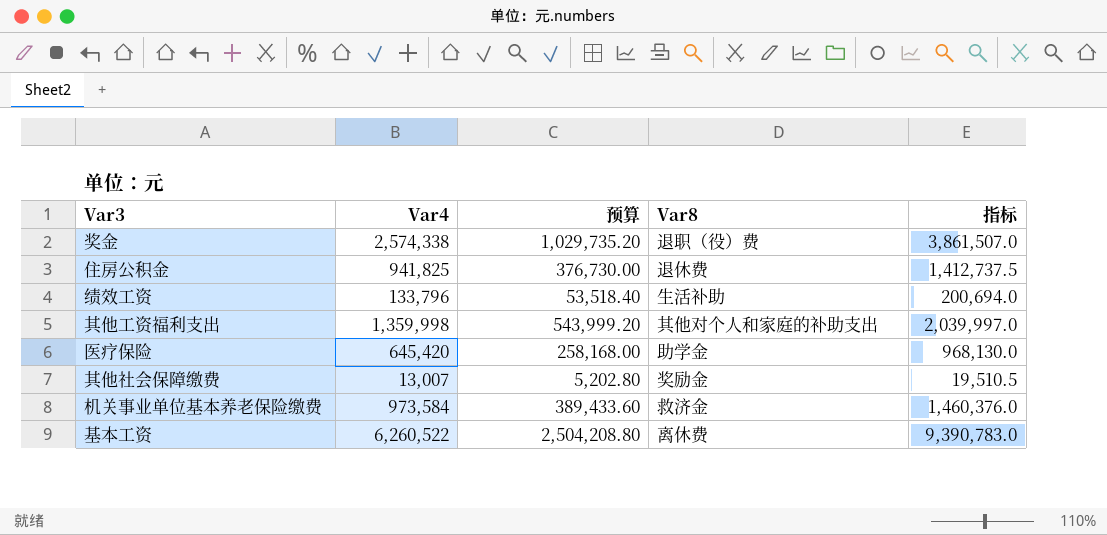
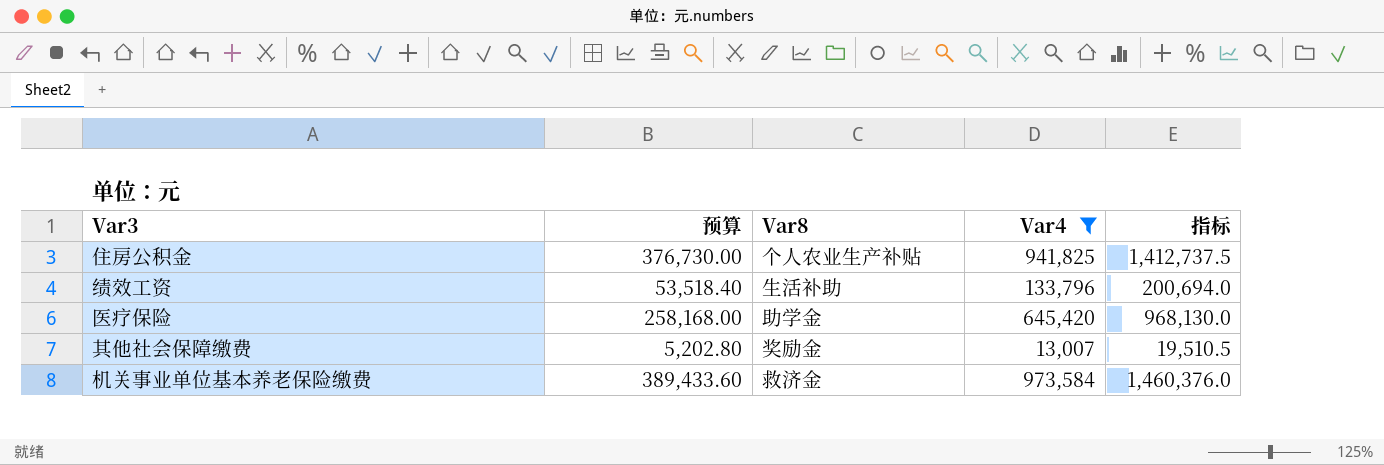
filter: none -> Var4 <= 973,584
column Var4 | position: 2 -> 4
住房公积金 | Var8: 退休费 -> 个人农业生产补贴

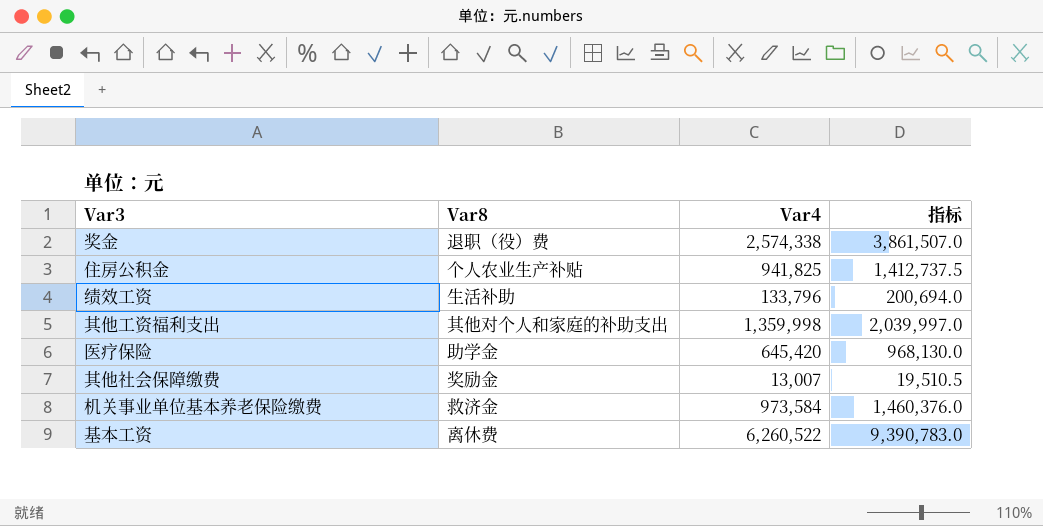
filter: Var4 <= 973,584 -> none
column 预算 | formula: [Var4] * 0.4 -> none

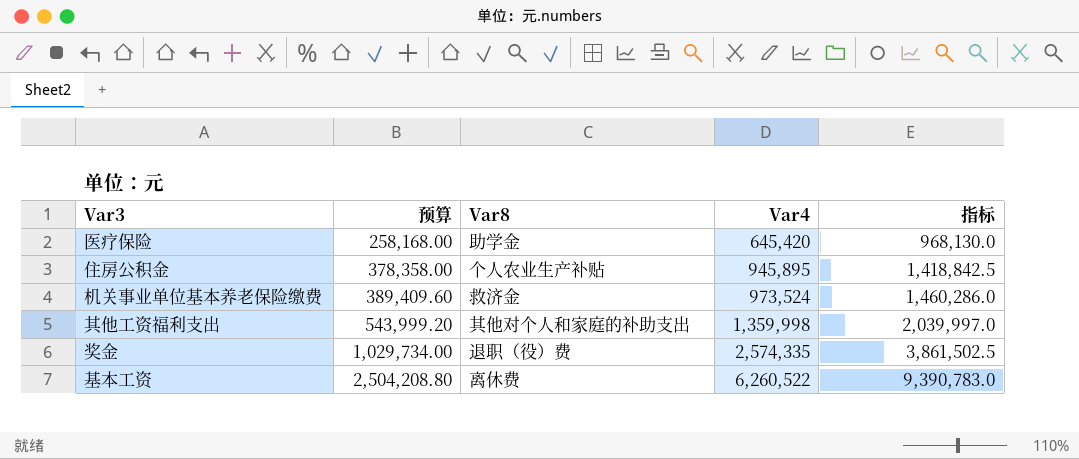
row order: none -> 预算 ascending
column 预算 | formula: none -> [Var4] * 0.4
row 绩效工资: 生活补助 | 133,796 | 200,694.0 -> none
row 其他社会保障缴费: 奖励金 | 13,007 | 19,510.5 -> none
住房公积金 | Var4: 941,825 -> 945,895
住房公积金 | 指标: 1,412,737.5 -> 1,418,842.5
机关事业单位基本养老保险缴费 | Var4: 973,584 -> 973,524
机关事业单位基本养老保险缴费 | 指标: 1,460,376.0 -> 1,460,286.0
奖金 | Var4: 2,574,338 -> 2,574,335
奖金 | 指标: 3,861,507.0 -> 3,861,502.5

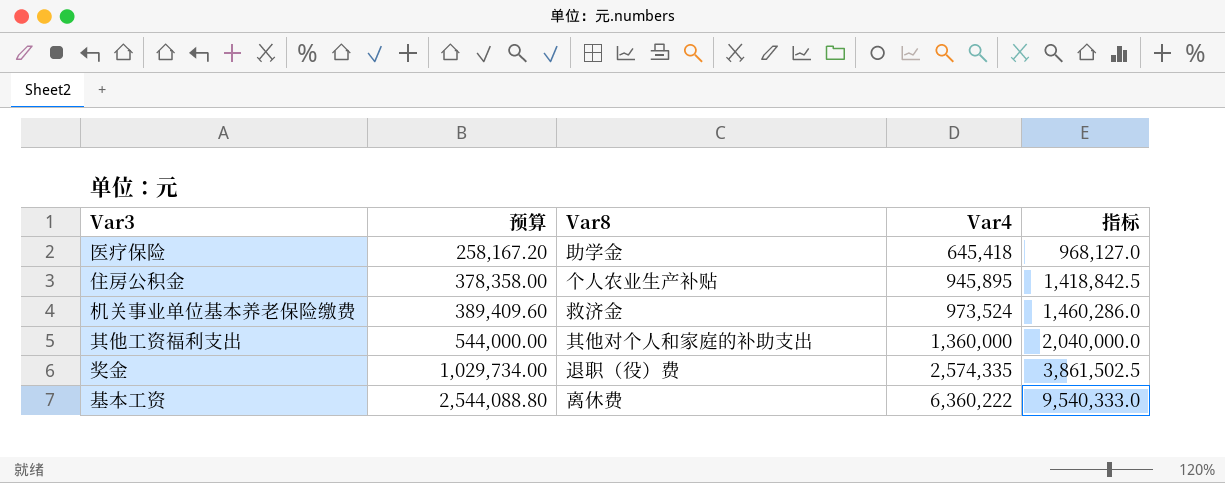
医疗保险 | 预算: 258,168.00 -> 258,167.20
医疗保险 | Var4: 645,420 -> 645,418
医疗保险 | 指标: 968,130.0 -> 968,127.0
其他工资福利支出 | 预算: 543,999.20 -> 544,000.00
其他工资福利支出 | Var4: 1,359,998 -> 1,360,000
其他工资福利支出 | 指标: 2,039,997.0 -> 2,040,000.0
基本工资 | 预算: 2,504,208.80 -> 2,544,088.80
基本工资 | Var4: 6,260,522 -> 6,360,222
基本工资 | 指标: 9,390,783.0 -> 9,540,333.0

